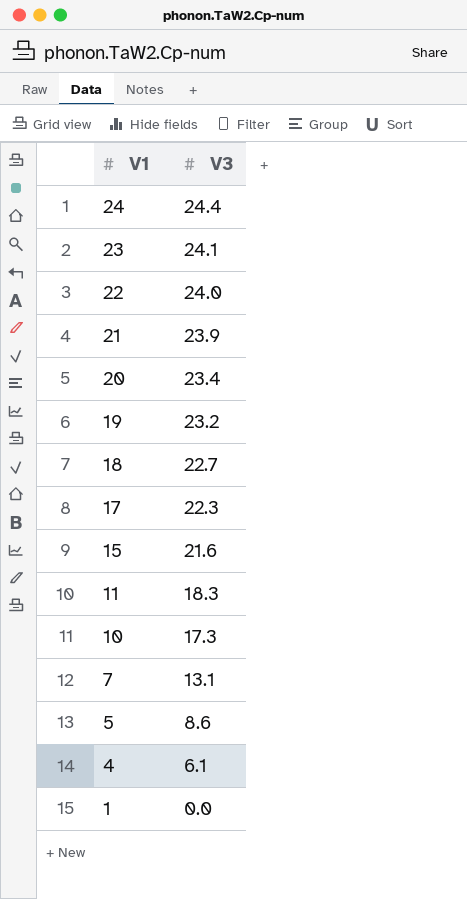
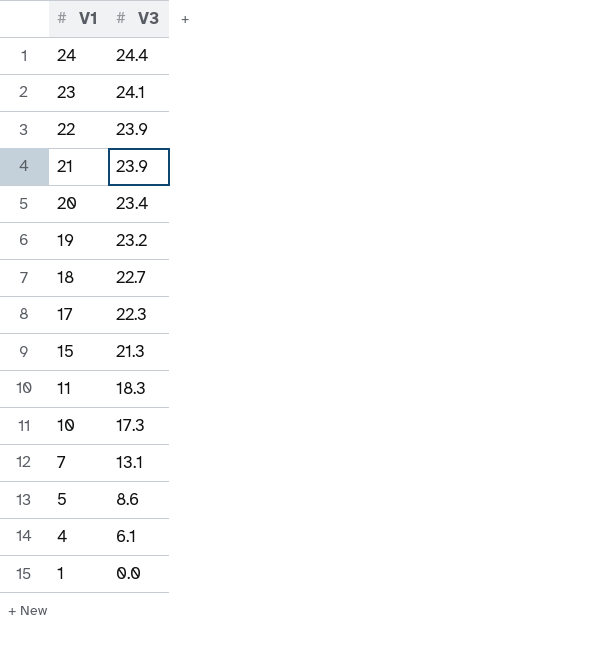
22 | V3: 24.0 -> 23.9
15 | V3: 21.6 -> 21.3

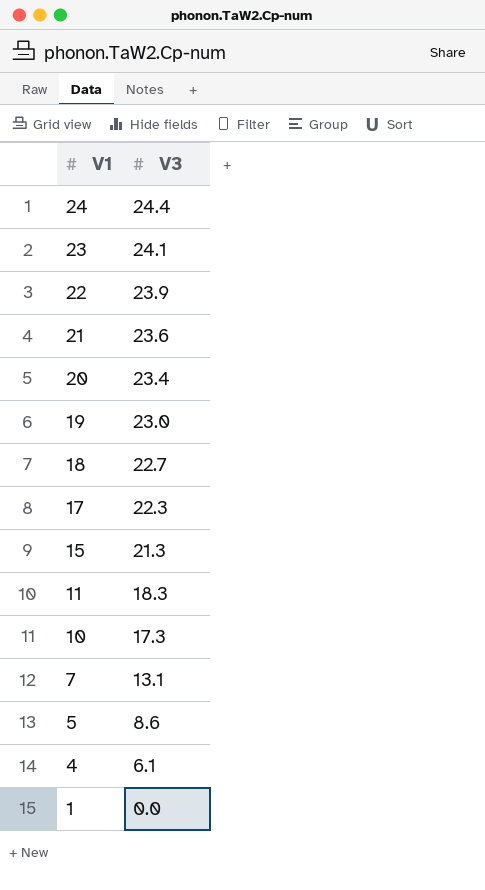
21 | V3: 23.9 -> 23.6
19 | V3: 23.2 -> 23.0

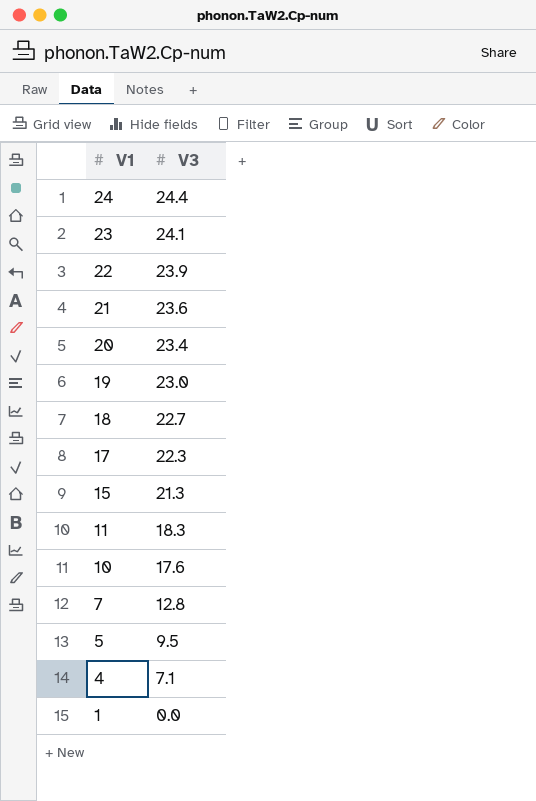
10 | V3: 17.3 -> 17.6
7 | V3: 13.1 -> 12.8
5 | V3: 8.6 -> 9.5
4 | V3: 6.1 -> 7.1

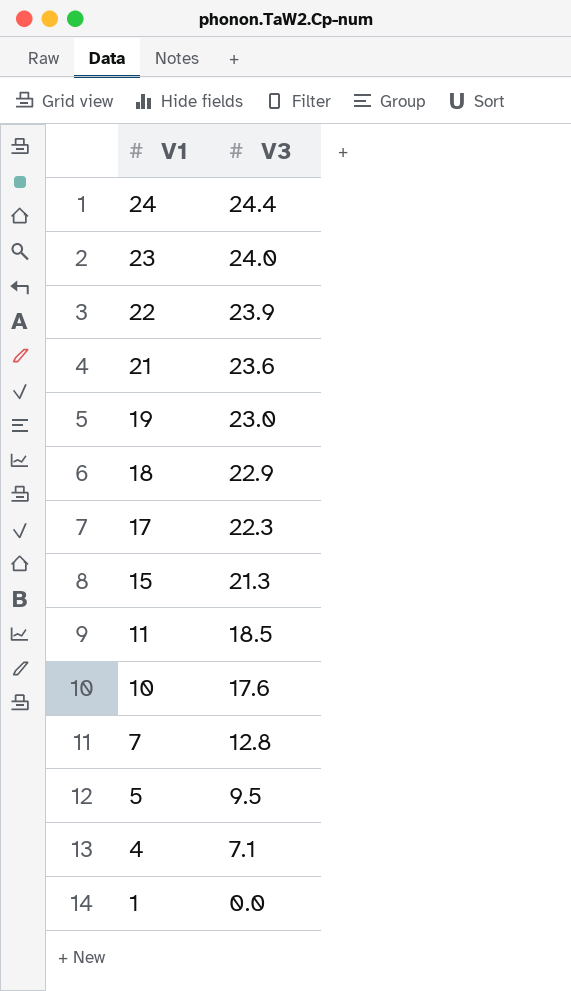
row 20: 23.4 -> none
23 | V3: 24.1 -> 24.0
18 | V3: 22.7 -> 22.9
11 | V3: 18.3 -> 18.5

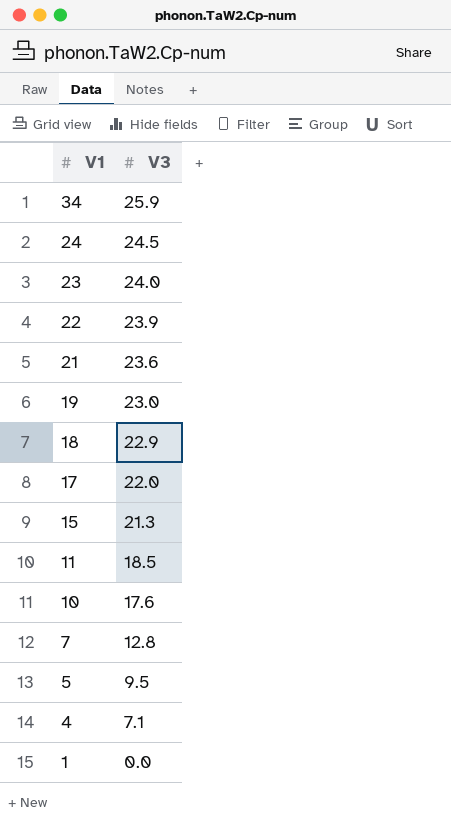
row 34: none -> 25.9
24 | V3: 24.4 -> 24.5
17 | V3: 22.3 -> 22.0

